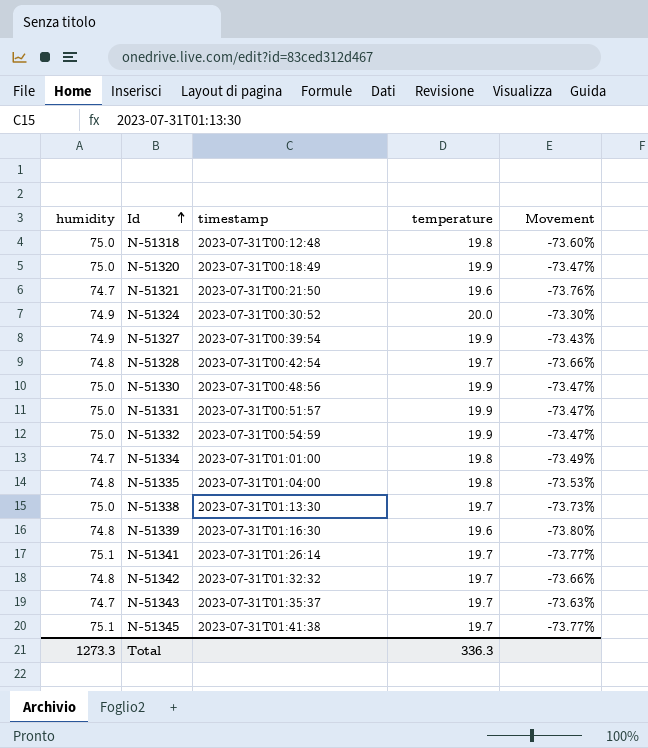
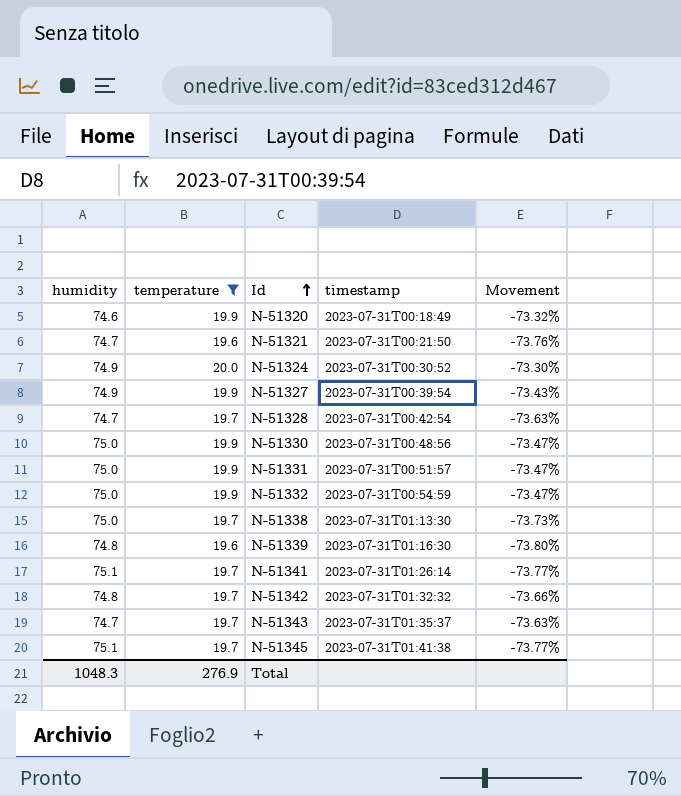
filter: none -> temperature != 19.8
column temperature | position: 4 -> 2
N-51320 | humidity: 75.0 -> 74.6
N-51320 | Movement: -73.47% -> -73.32%
N-51328 | humidity: 74.8 -> 74.7
N-51328 | Movement: -73.66% -> -73.63%
Total | humidity: 1273.3 -> 1048.3
Total | temperature: 336.3 -> 276.9

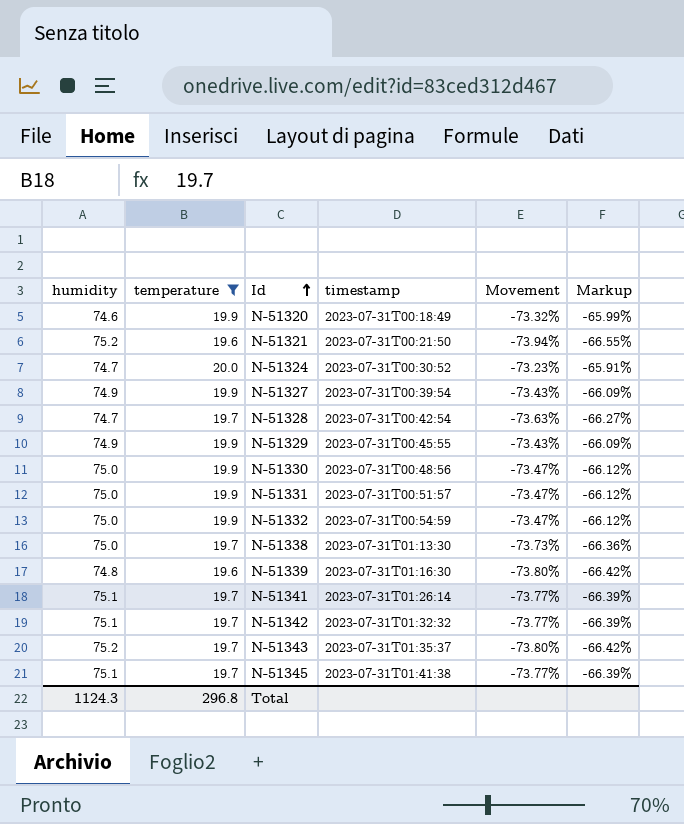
column Markup | formula: none -> [Movement] * 0.9
N-51321 | humidity: 74.7 -> 75.2
N-51321 | Movement: -73.76% -> -73.94%
N-51324 | humidity: 74.9 -> 74.7
N-51324 | Movement: -73.30% -> -73.23%
row N-51329: none -> 74.9 | 19.9 | 2023-07-31T00:45:55 | -73.43% | -66.09%
N-51342 | humidity: 74.8 -> 75.1
N-51342 | Movement: -73.66% -> -73.77%
N-51343 | humidity: 74.7 -> 75.2
N-51343 | Movement: -73.63% -> -73.80%
Total | humidity: 1048.3 -> 1124.3
Total | temperature: 276.9 -> 296.8

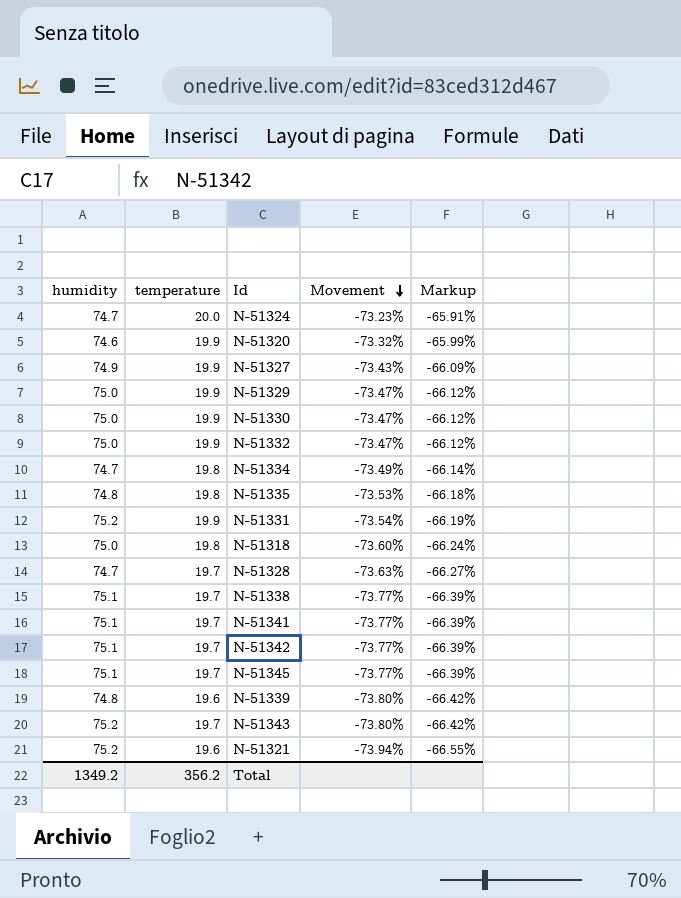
filter: temperature != 19.8 -> none
row order: Id ascending -> Movement descending
column timestamp | position: 4 -> none
N-51329 | humidity: 74.9 -> 75.0
N-51329 | Movement: -73.43% -> -73.47%
N-51329 | Markup: -66.09% -> -66.12%
N-51331 | humidity: 75.0 -> 75.2
N-51331 | Movement: -73.47% -> -73.54%
N-51331 | Markup: -66.12% -> -66.19%
N-51338 | humidity: 75.0 -> 75.1
N-51338 | Movement: -73.73% -> -73.77%
N-51338 | Markup: -66.36% -> -66.39%
Total | humidity: 1124.3 -> 1349.2
Total | temperature: 296.8 -> 356.2

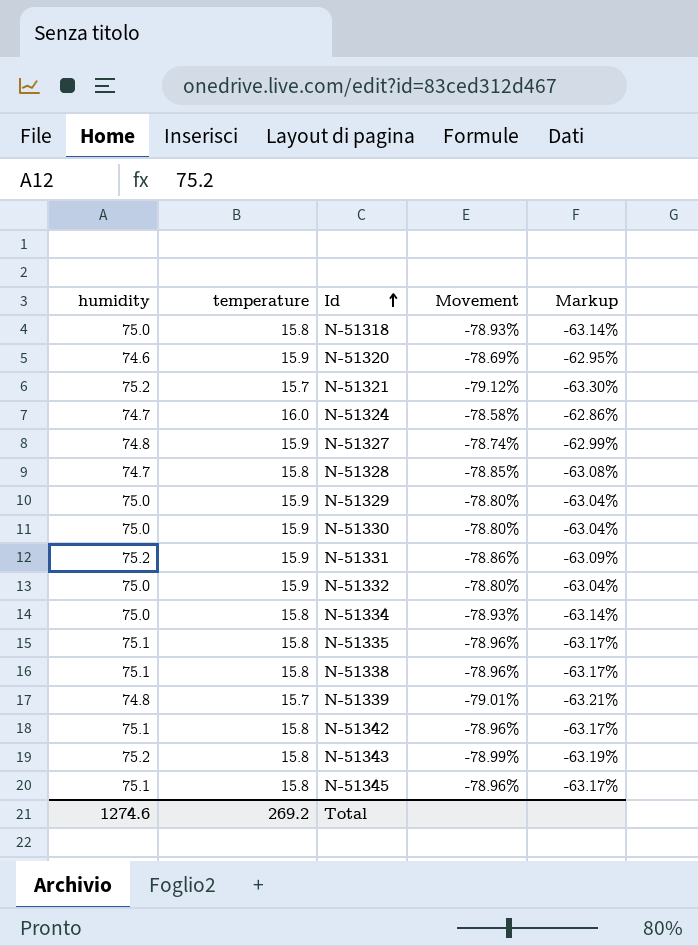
row order: Movement descending -> Id ascending
column Markup | formula: [Movement] * 0.9 -> [Movement] * 0.8
row N-51341: 75.1 | 19.7 | -73.77% | -66.39% -> none
N-51318 | temperature: 19.8 -> 15.8
N-51318 | Movement: -73.60% -> -78.93%
N-51320 | temperature: 19.9 -> 15.9
N-51320 | Movement: -73.32% -> -78.69%
N-51321 | temperature: 19.6 -> 15.7
N-51321 | Movement: -73.94% -> -79.12%
N-51324 | temperature: 20.0 -> 16.0
N-51324 | Movement: -73.23% -> -78.58%
N-51327 | humidity: 74.9 -> 74.8
N-51327 | temperature: 19.9 -> 15.9
N-51327 | Movement: -73.43% -> -78.74%
N-51328 | temperature: 19.7 -> 15.8
N-51328 | Movement: -73.63% -> -78.85%
N-51329 | temperature: 19.9 -> 15.9
N-51329 | Movement: -73.47% -> -78.80%
N-51330 | temperature: 19.9 -> 15.9
N-51330 | Movement: -73.47% -> -78.80%
N-51331 | temperature: 19.9 -> 15.9
N-51331 | Movement: -73.54% -> -78.86%
N-51332 | temperature: 19.9 -> 15.9
N-51332 | Movement: -73.47% -> -78.80%
N-51334 | humidity: 74.7 -> 75.0
N-51334 | temperature: 19.8 -> 15.8
N-51334 | Movement: -73.49% -> -78.93%
N-51335 | humidity: 74.8 -> 75.1
N-51335 | temperature: 19.8 -> 15.8
N-51335 | Movement: -73.53% -> -78.96%
N-51338 | temperature: 19.7 -> 15.8
N-51338 | Movement: -73.77% -> -78.96%
N-51339 | temperature: 19.6 -> 15.7
N-51339 | Movement: -73.80% -> -79.01%
N-51342 | temperature: 19.7 -> 15.8
N-51342 | Movement: -73.77% -> -78.96%
N-51343 | temperature: 19.7 -> 15.8
N-51343 | Movement: -73.80% -> -78.99%
N-51345 | temperature: 19.7 -> 15.8
N-51345 | Movement: -73.77% -> -78.96%
Total | humidity: 1349.2 -> 1274.6
Total | temperature: 356.2 -> 269.2

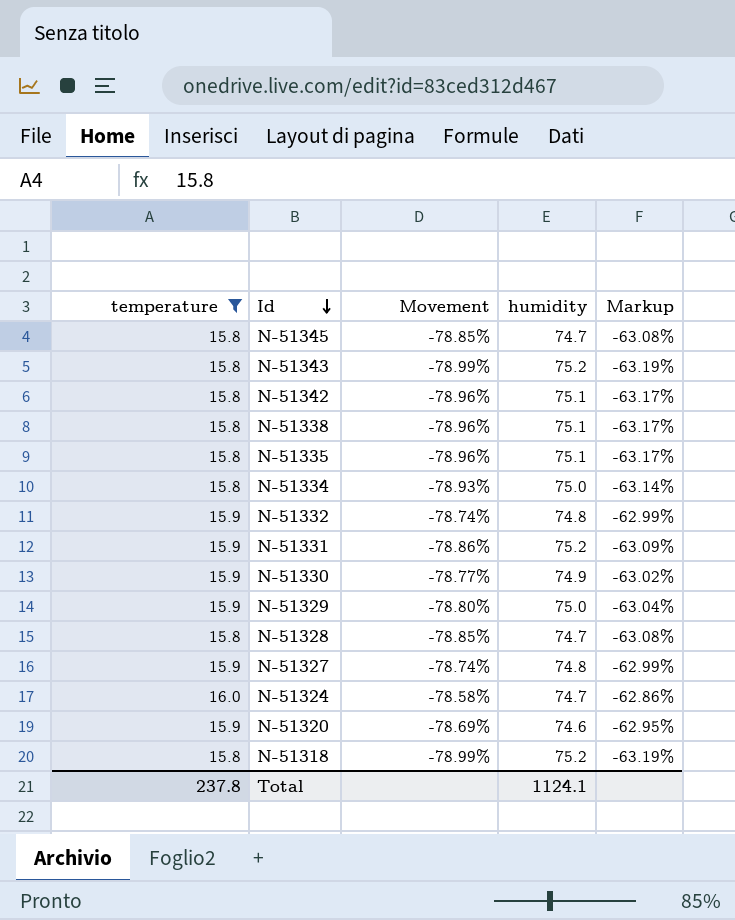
filter: none -> temperature != 15.7
row order: Id ascending -> Id descending
column humidity | position: 1 -> 4
N-51345 | Movement: -78.96% -> -78.85%
N-51345 | humidity: 75.1 -> 74.7
N-51345 | Markup: -63.17% -> -63.08%
N-51332 | Movement: -78.80% -> -78.74%
N-51332 | humidity: 75.0 -> 74.8
N-51332 | Markup: -63.04% -> -62.99%
N-51330 | Movement: -78.80% -> -78.77%
N-51330 | humidity: 75.0 -> 74.9
N-51330 | Markup: -63.04% -> -63.02%
N-51318 | Movement: -78.93% -> -78.99%
N-51318 | humidity: 75.0 -> 75.2
N-51318 | Markup: -63.14% -> -63.19%
Total | temperature: 269.2 -> 237.8
Total | humidity: 1274.6 -> 1124.1

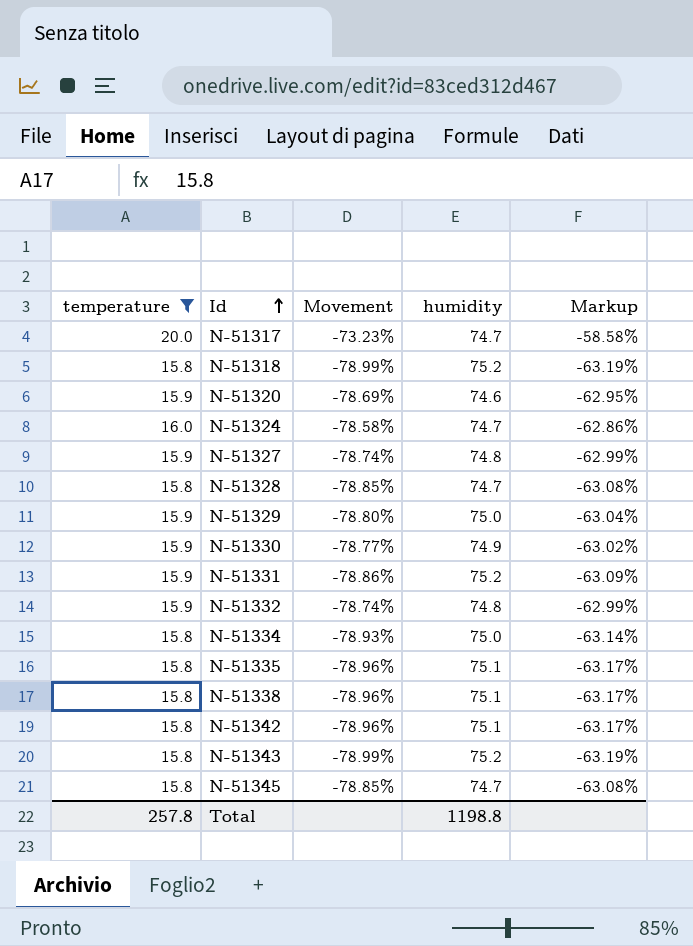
row order: Id descending -> Id ascending
row N-51317: none -> 20.0 | -73.23% | 74.7 | -58.58%
Total | temperature: 237.8 -> 257.8
Total | humidity: 1124.1 -> 1198.8

